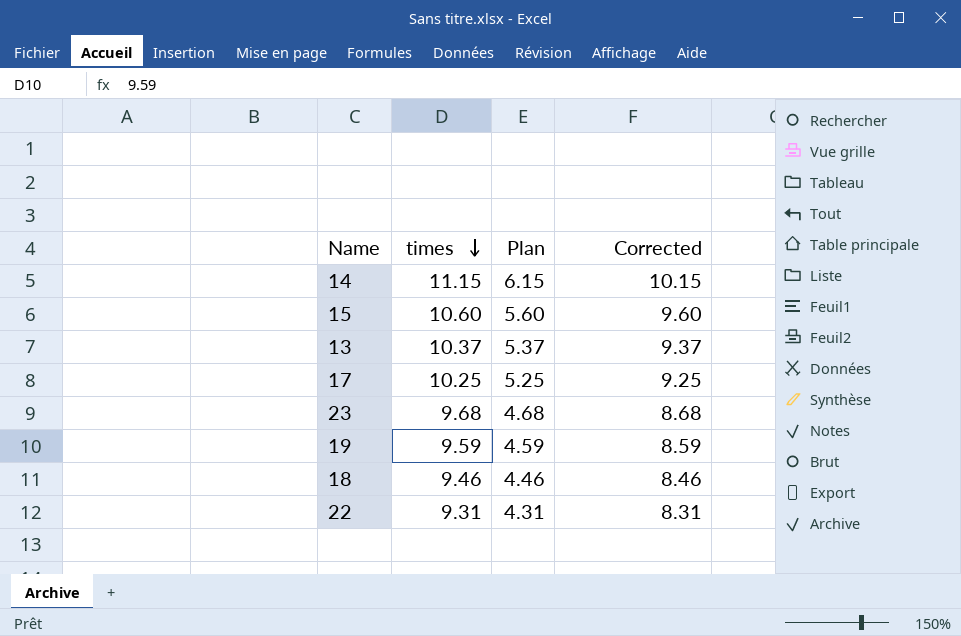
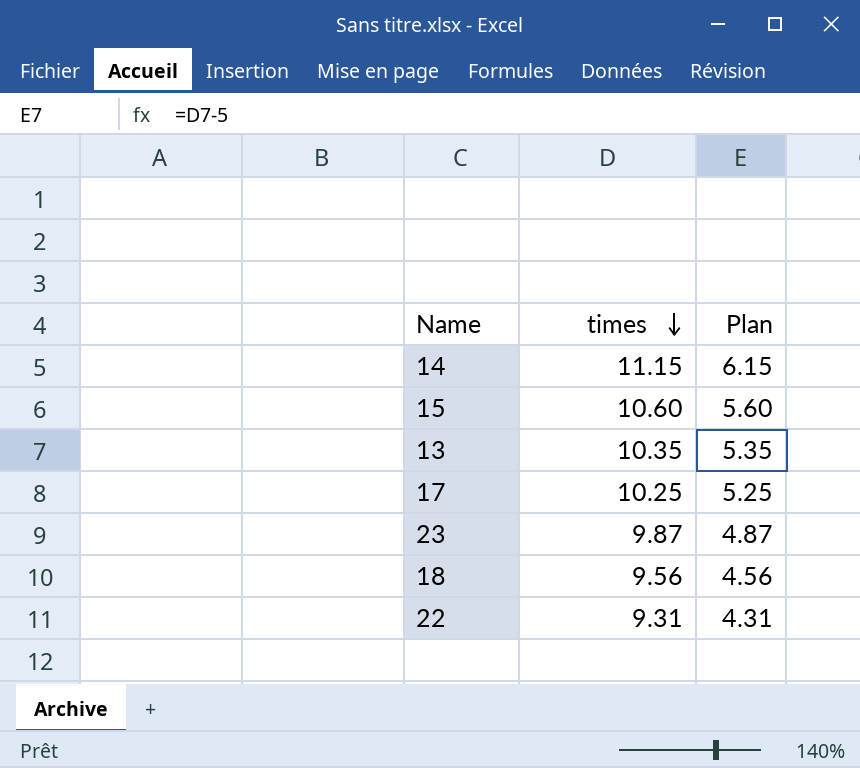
column Corrected | formula: [times] - 1 -> none
row 19: 9.59 | 4.59 | 8.59 -> none
13 | times: 10.37 -> 10.35
13 | Plan: 5.37 -> 5.35
23 | times: 9.68 -> 9.87
23 | Plan: 4.68 -> 4.87
18 | times: 9.46 -> 9.56
18 | Plan: 4.46 -> 4.56

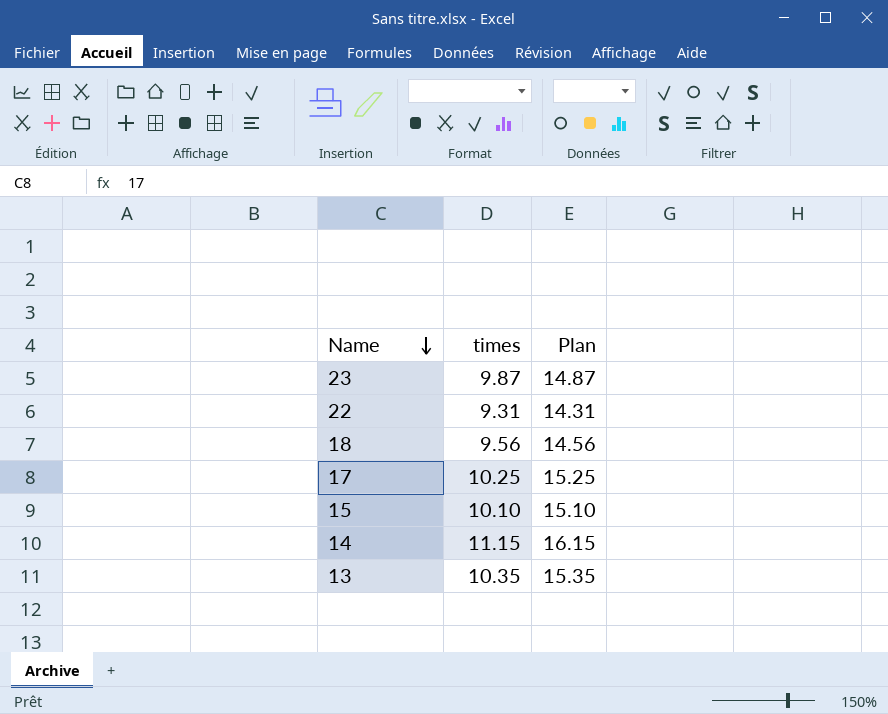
row order: times descending -> Name descending
column Plan | formula: [times] - 5 -> [times] + 5
15 | times: 10.60 -> 10.10

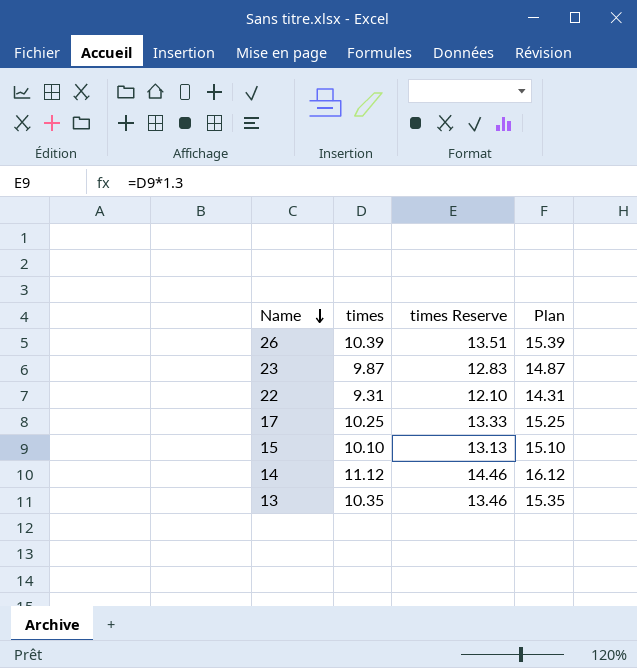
column times Reserve | formula: none -> [times] * 1.3
row 18: 9.56 | 14.56 -> none
row 26: none -> 10.39 | 13.51 | 15.39
14 | times: 11.15 -> 11.12
14 | Plan: 16.15 -> 16.12

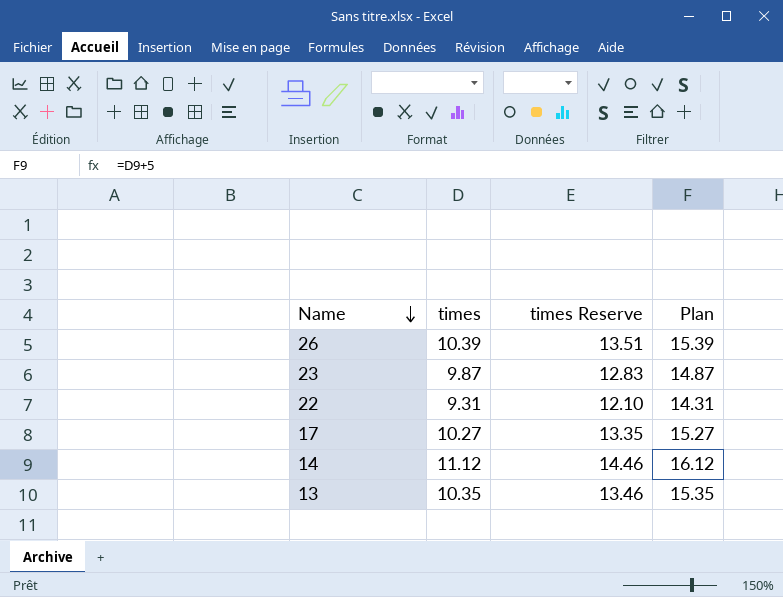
row 15: 10.10 | 13.13 | 15.10 -> none
17 | times: 10.25 -> 10.27
17 | times Reserve: 13.33 -> 13.35
17 | Plan: 15.25 -> 15.27

